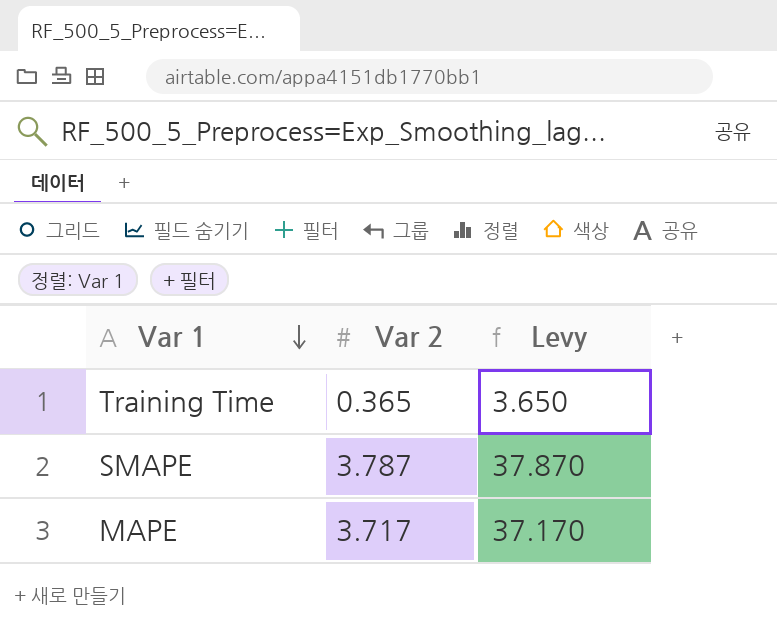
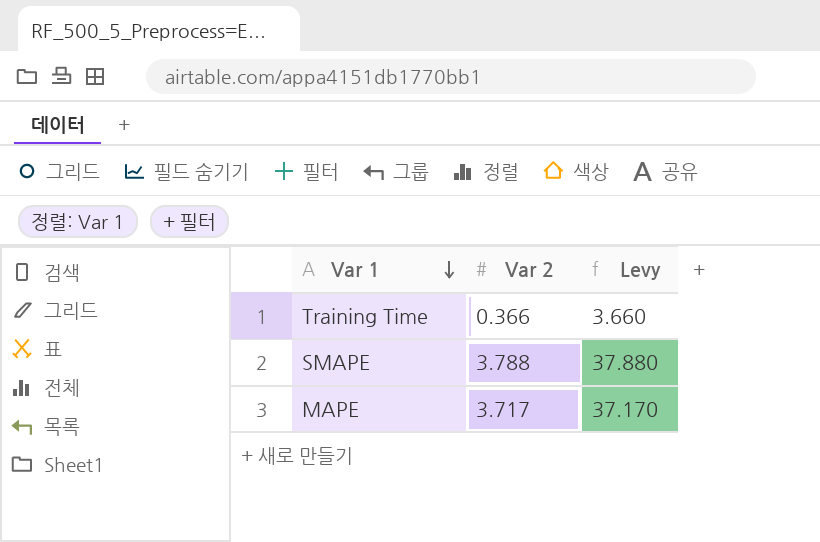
Training Time | Var 2: 0.365 -> 0.366
Training Time | Levy: 3.650 -> 3.660
SMAPE | Var 2: 3.787 -> 3.788
SMAPE | Levy: 37.870 -> 37.880

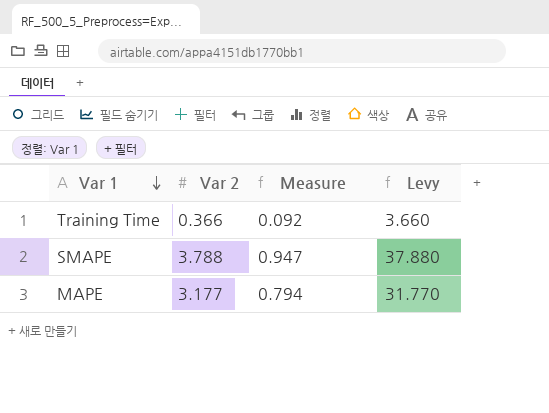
column Measure | formula: none -> [Var 2] * 0.25
MAPE | Var 2: 3.717 -> 3.177
MAPE | Levy: 37.170 -> 31.770

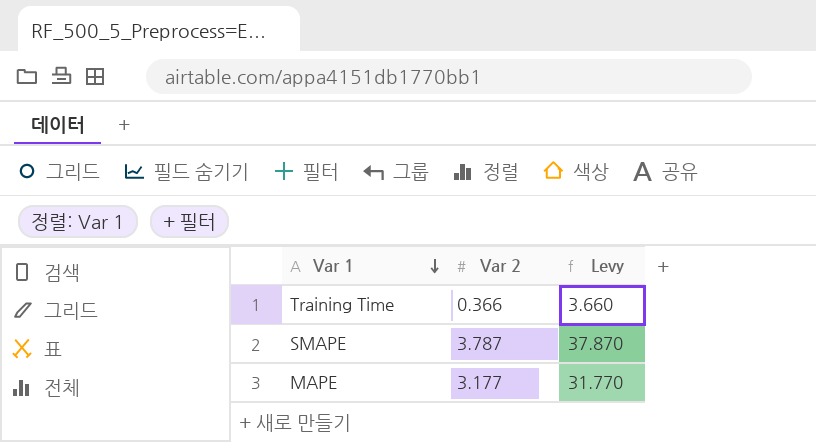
column Measure | formula: [Var 2] * 0.25 -> none
SMAPE | Var 2: 3.788 -> 3.787
SMAPE | Levy: 37.880 -> 37.870

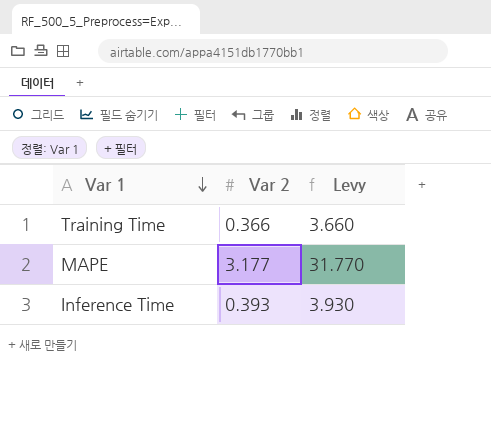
row SMAPE: 3.787 | 37.870 -> none
row Inference Time: none -> 0.393 | 3.930

